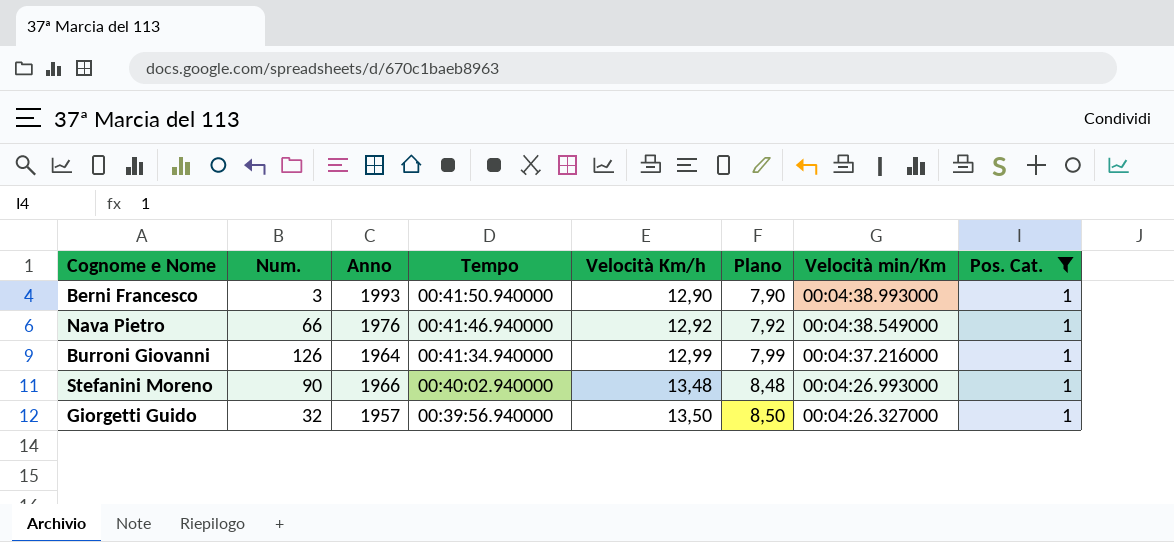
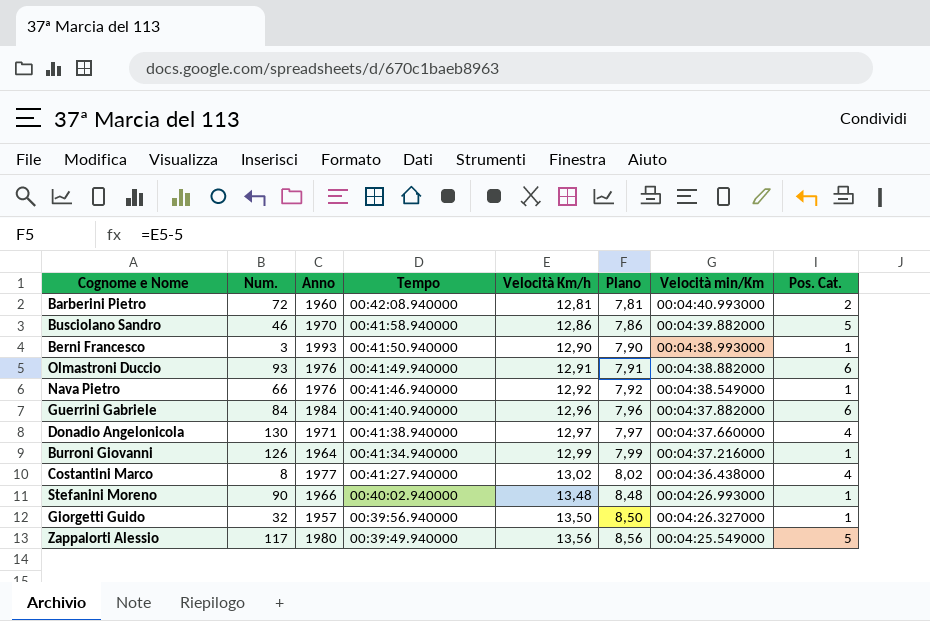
filter: Pos. Cat. = 1 -> none

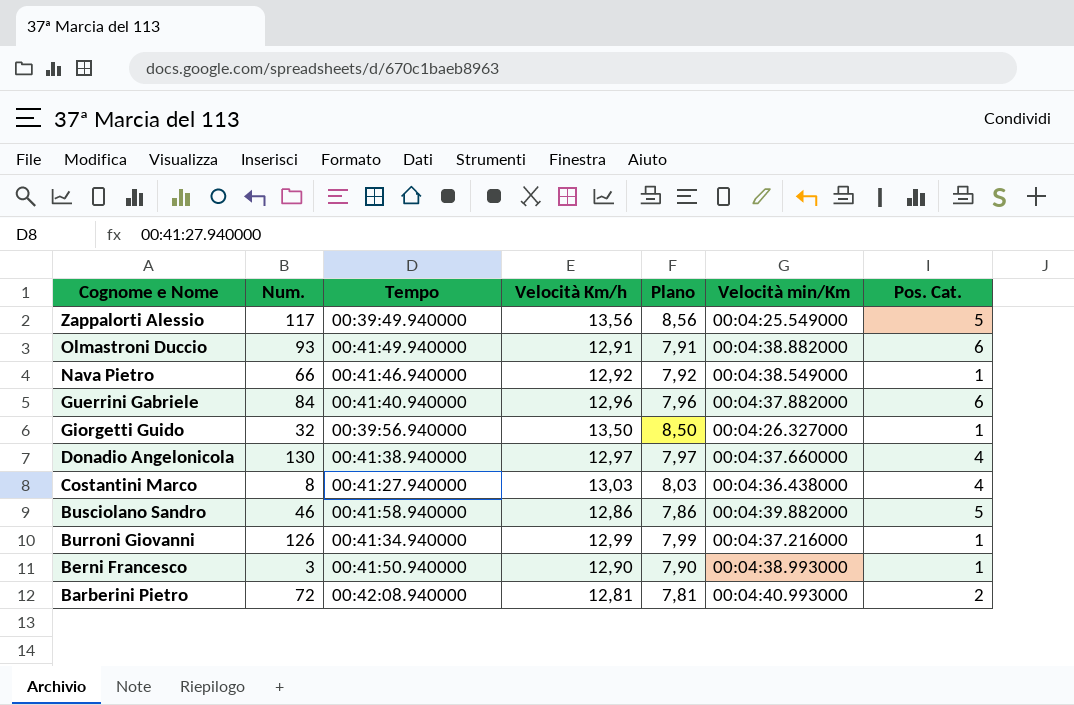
row order: Tempo descending -> Cognome e Nome descending
column Anno | position: 3 -> none
row Stefanini Moreno: 90 | 1966 | 00:40:02.940000 | 13,48 | 8,48 | 00:04:26.993000 | 1 -> none
Costantini Marco | Velocità Km/h: 13,02 -> 13,03
Costantini Marco | Plano: 8,02 -> 8,03

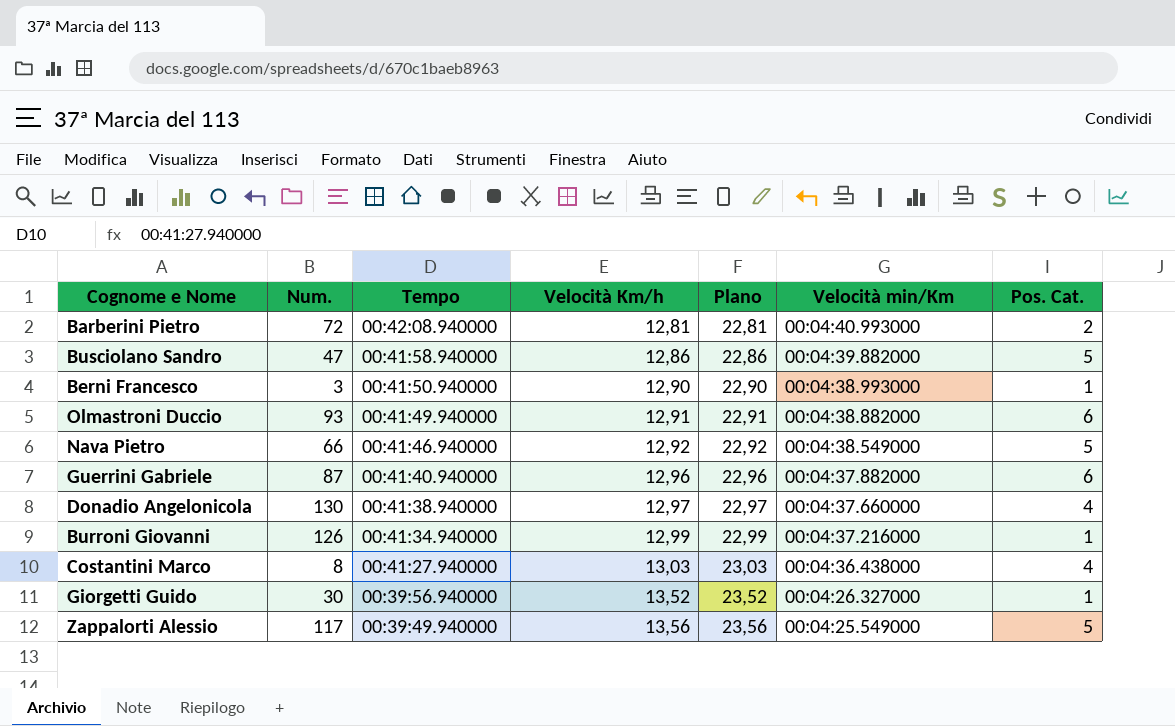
row order: Cognome e Nome descending -> Tempo descending
column Plano | formula: [Velocità Km/h] - 5 -> [Velocità Km/h] + 10
Busciolano Sandro | Num.: 46 -> 47
Nava Pietro | Pos. Cat.: 1 -> 5
Guerrini Gabriele | Num.: 84 -> 87
Giorgetti Guido | Num.: 32 -> 30
Giorgetti Guido | Velocità Km/h: 13,50 -> 13,52

